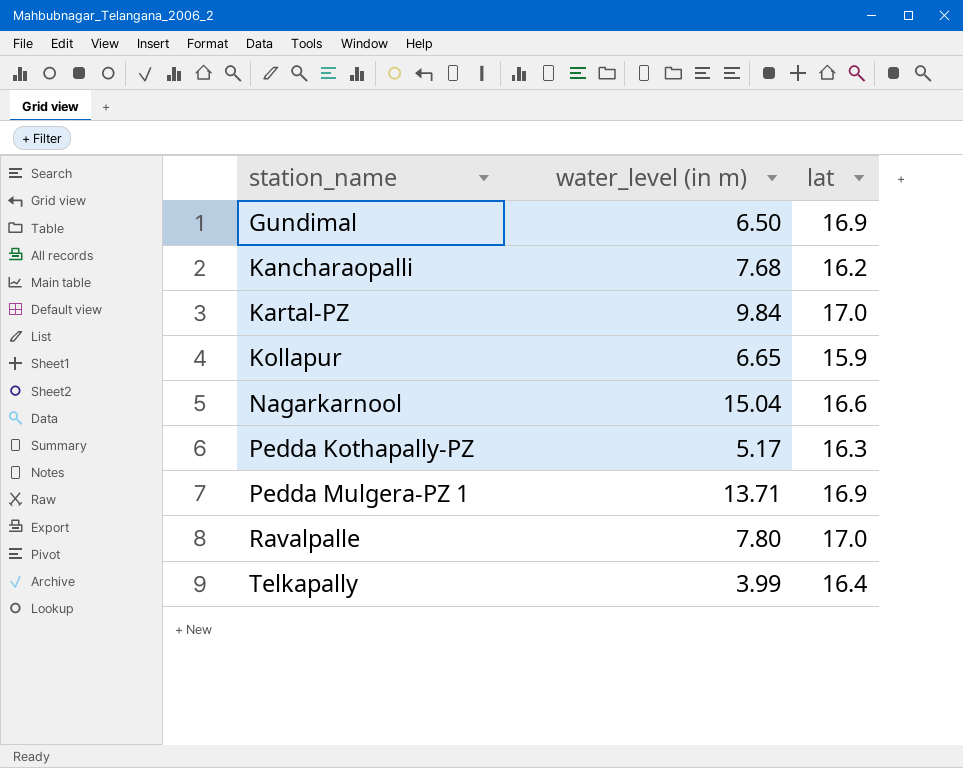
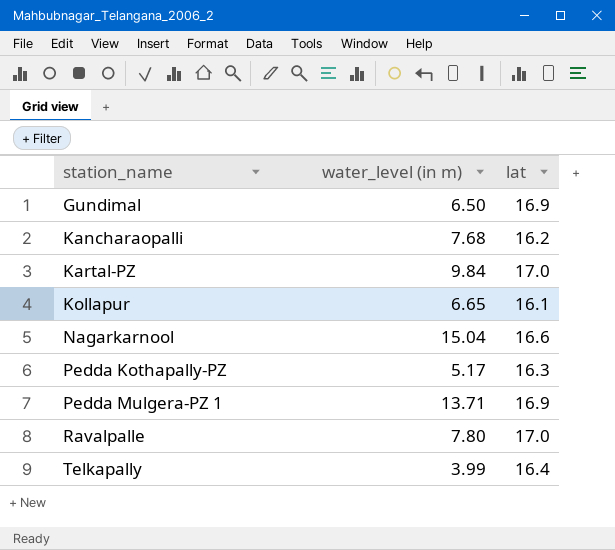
Kollapur | lat: 15.9 -> 16.1

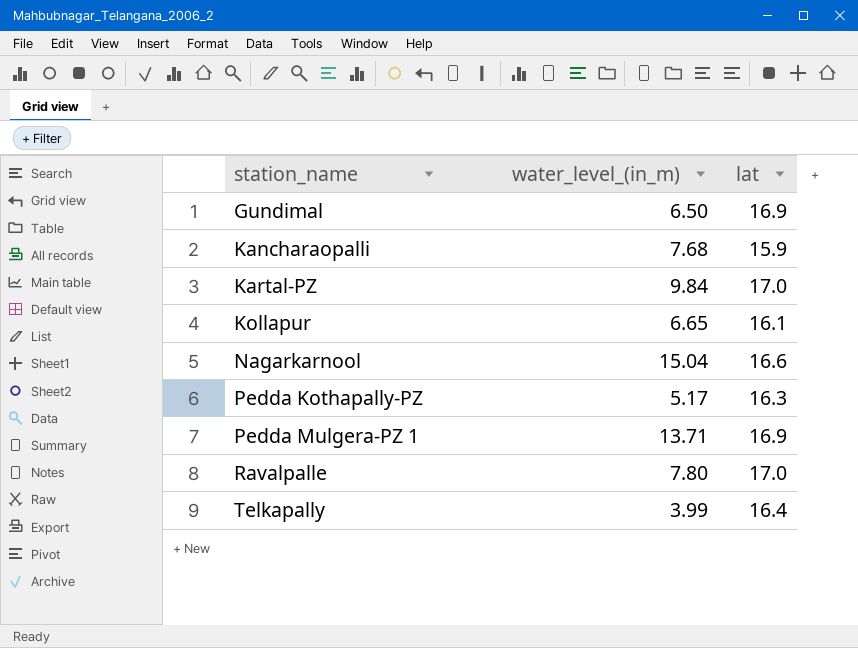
column name: water_level (in m) -> water_level_(in_m)
Kancharaopalli | lat: 16.2 -> 15.9

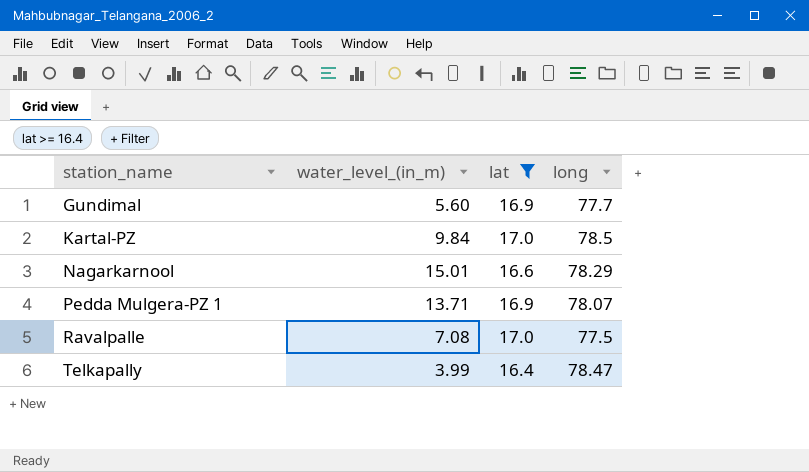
filter: none -> lat >= 16.4
column long | position: none -> 4
Gundimal | water_level_(in_m): 6.50 -> 5.60
Nagarkarnool | water_level_(in_m): 15.04 -> 15.01
Ravalpalle | water_level_(in_m): 7.80 -> 7.08

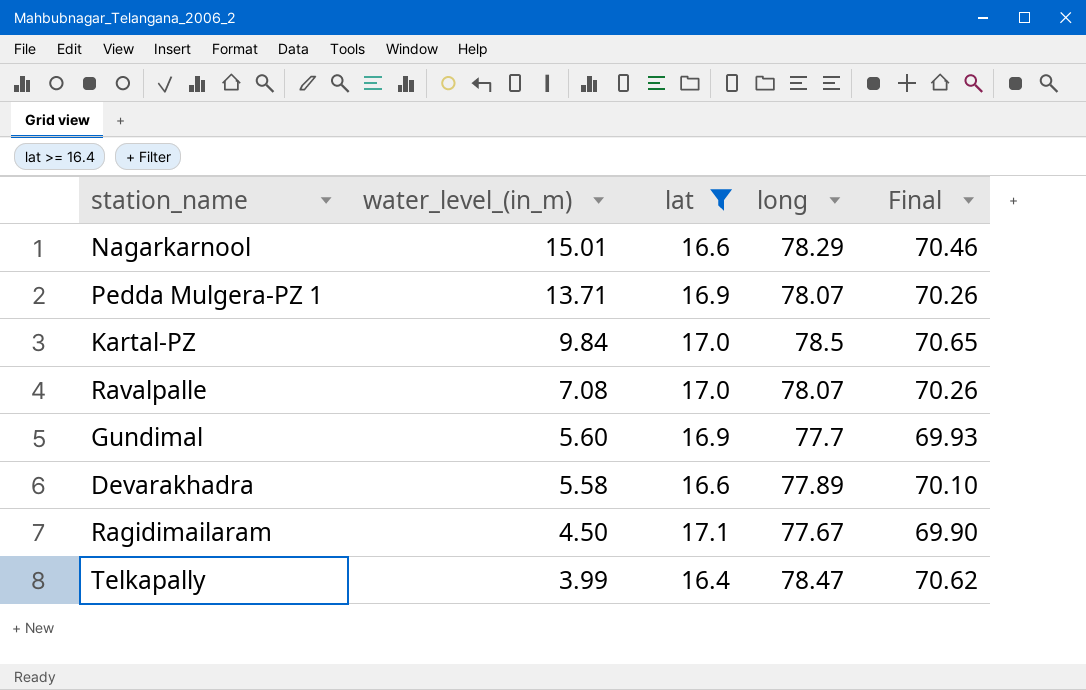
row order: station_name ascending -> water_level_(in_m) descending
column Final | formula: none -> [long] * 0.9
Ravalpalle | long: 77.5 -> 78.07
row Devarakhadra: none -> 5.58 | 16.6 | 77.89 | 70.10
row Ragidimailaram: none -> 4.50 | 17.1 | 77.67 | 69.90

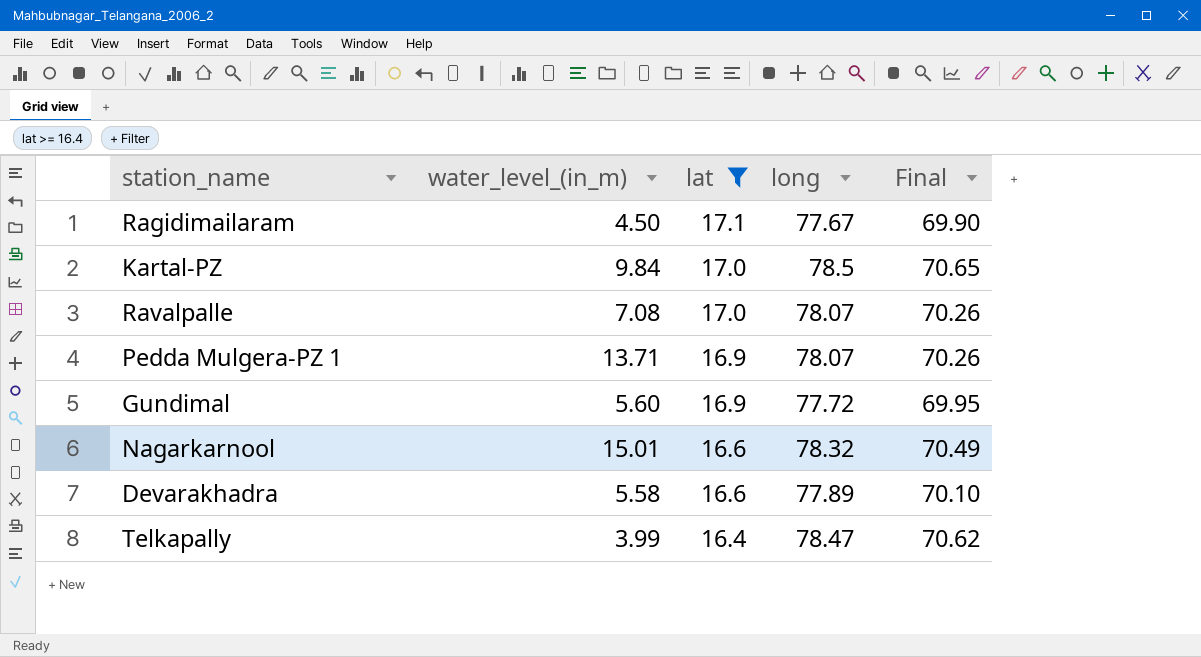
row order: water_level_(in_m) descending -> lat descending
Gundimal | long: 77.7 -> 77.72
Gundimal | Final: 69.93 -> 69.95
Nagarkarnool | long: 78.29 -> 78.32
Nagarkarnool | Final: 70.46 -> 70.49

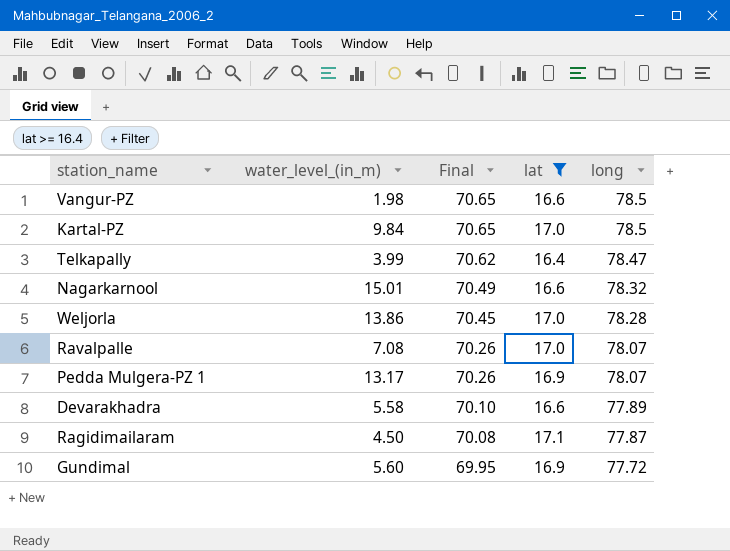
row order: lat descending -> Final descending
column Final | position: 5 -> 3
row Vangur-PZ: none -> 1.98 | 70.65 | 16.6 | 78.5
row Weljorla: none -> 13.86 | 70.45 | 17.0 | 78.28
Pedda Mulgera-PZ 1 | water_level_(in_m): 13.71 -> 13.17
Ragidimailaram | Final: 69.90 -> 70.08
Ragidimailaram | long: 77.67 -> 77.87

